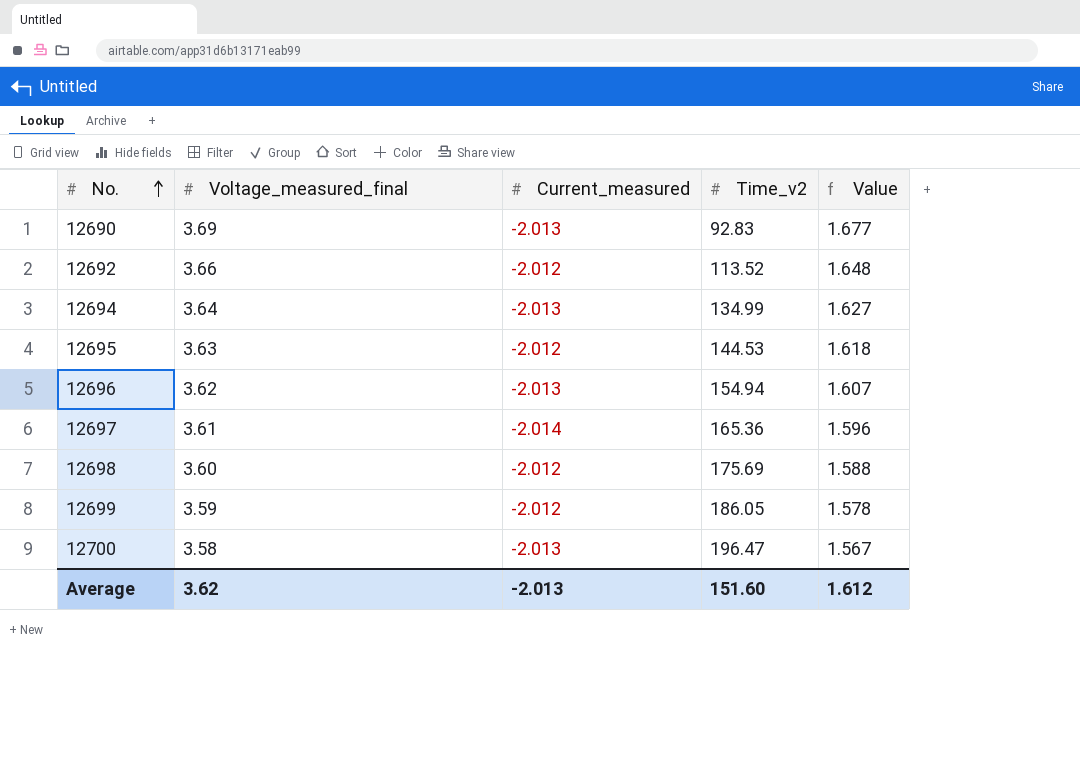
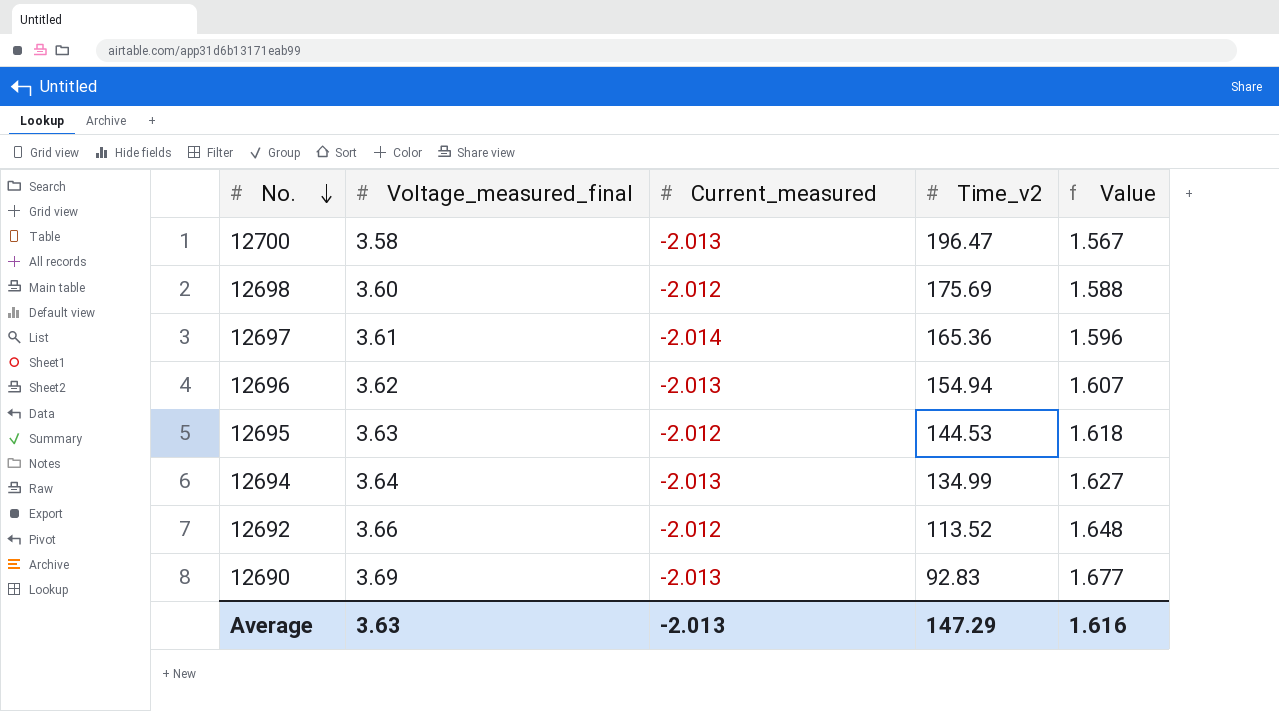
row order: No. ascending -> No. descending
row 12699: 3.59 | -2.012 | 186.05 | 1.578 -> none
Average | Voltage_measured_final: 3.62 -> 3.63
Average | Time_v2: 151.60 -> 147.29
Average | Value: 1.612 -> 1.616

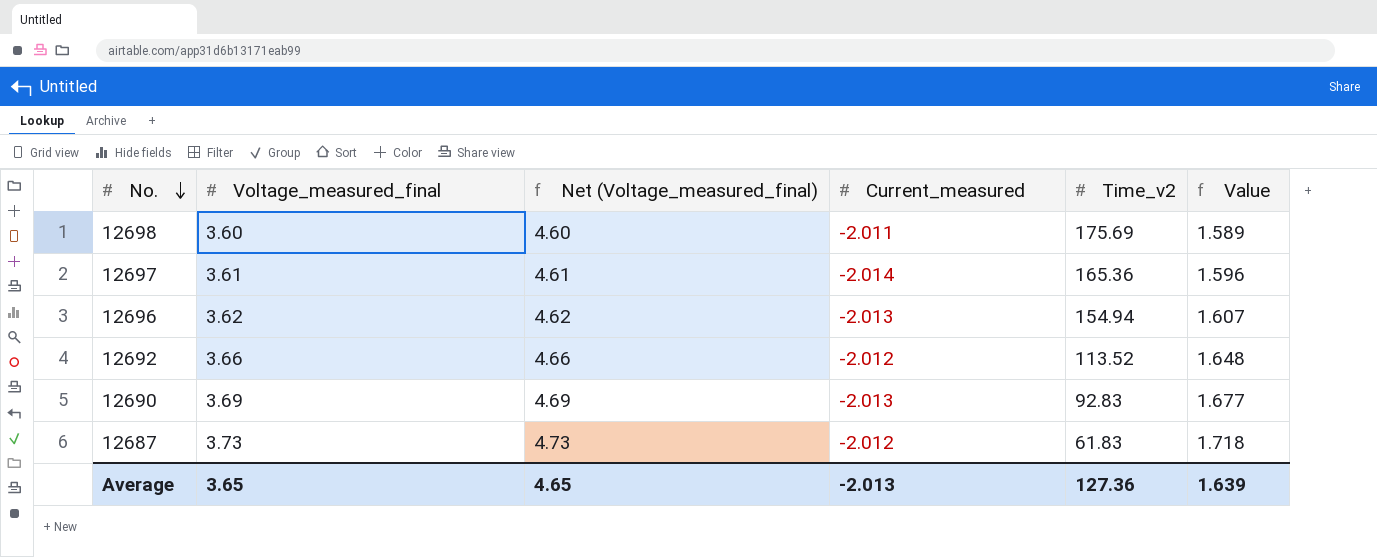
column Net (Voltage_measured_final) | formula: none -> [Voltage_measured_final] + 1
row 12700: 3.58 | -2.013 | 196.47 | 1.567 -> none
row 12695: 3.63 | -2.012 | 144.53 | 1.618 -> none
row 12694: 3.64 | -2.013 | 134.99 | 1.627 -> none
12698 | Current_measured: -2.012 -> -2.011
12698 | Value: 1.588 -> 1.589
row 12687: none -> 3.73 | 4.73 | -2.012 | 61.83 | 1.718
Average | Voltage_measured_final: 3.63 -> 3.65
Average | Time_v2: 147.29 -> 127.36
Average | Value: 1.616 -> 1.639

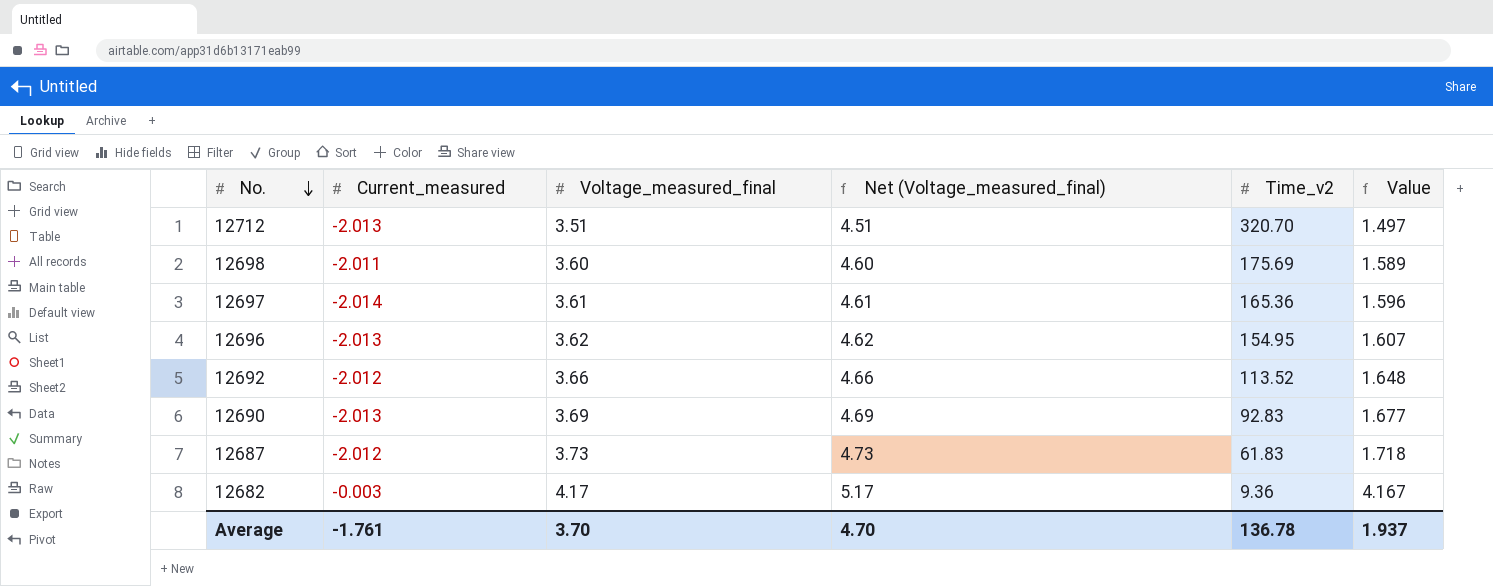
column Current_measured | position: 4 -> 2
row 12712: none -> -2.013 | 3.51 | 4.51 | 320.70 | 1.497
12696 | Time_v2: 154.94 -> 154.95
row 12682: none -> -0.003 | 4.17 | 5.17 | 9.36 | 4.167
Average | Current_measured: -2.013 -> -1.761
Average | Voltage_measured_final: 3.65 -> 3.70
Average | Net (Voltage_measured_final): 4.65 -> 4.70
Average | Time_v2: 127.36 -> 136.78
Average | Value: 1.639 -> 1.937

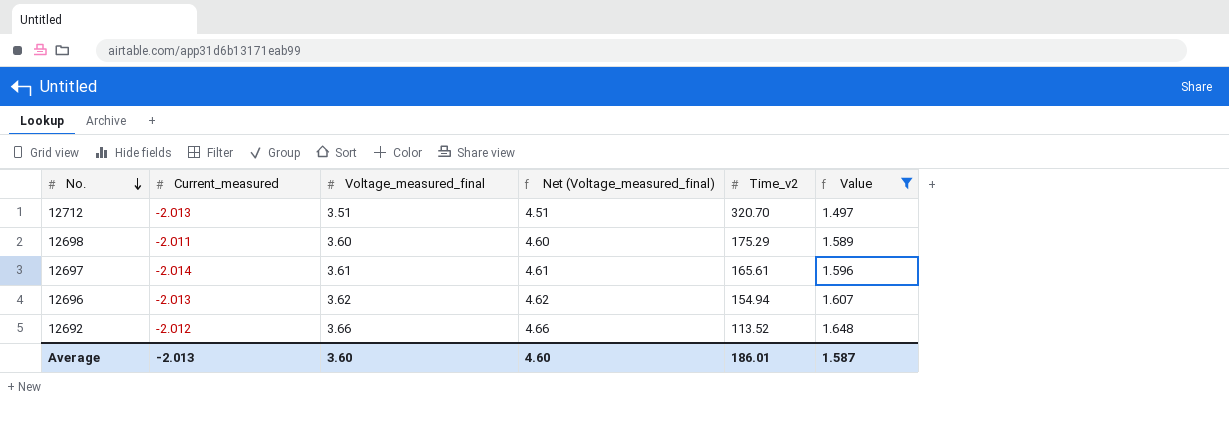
filter: none -> Value <= 1.648
12698 | Time_v2: 175.69 -> 175.29
12697 | Time_v2: 165.36 -> 165.61
12696 | Time_v2: 154.95 -> 154.94
Average | Current_measured: -1.761 -> -2.013
Average | Voltage_measured_final: 3.70 -> 3.60
Average | Net (Voltage_measured_final): 4.70 -> 4.60
Average | Time_v2: 136.78 -> 186.01
Average | Value: 1.937 -> 1.587

